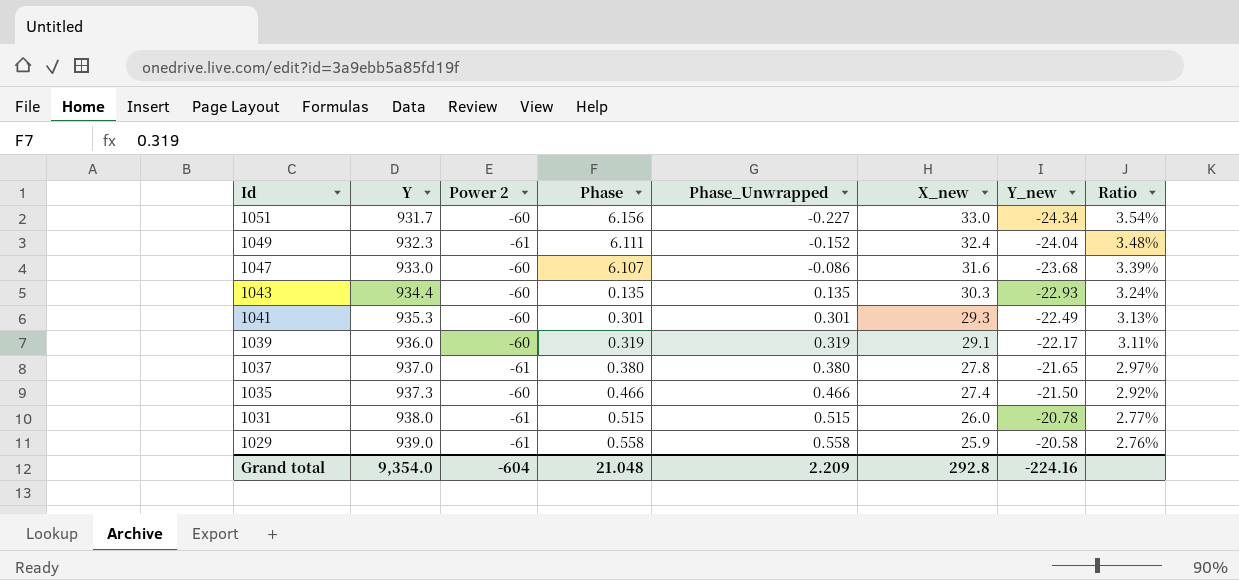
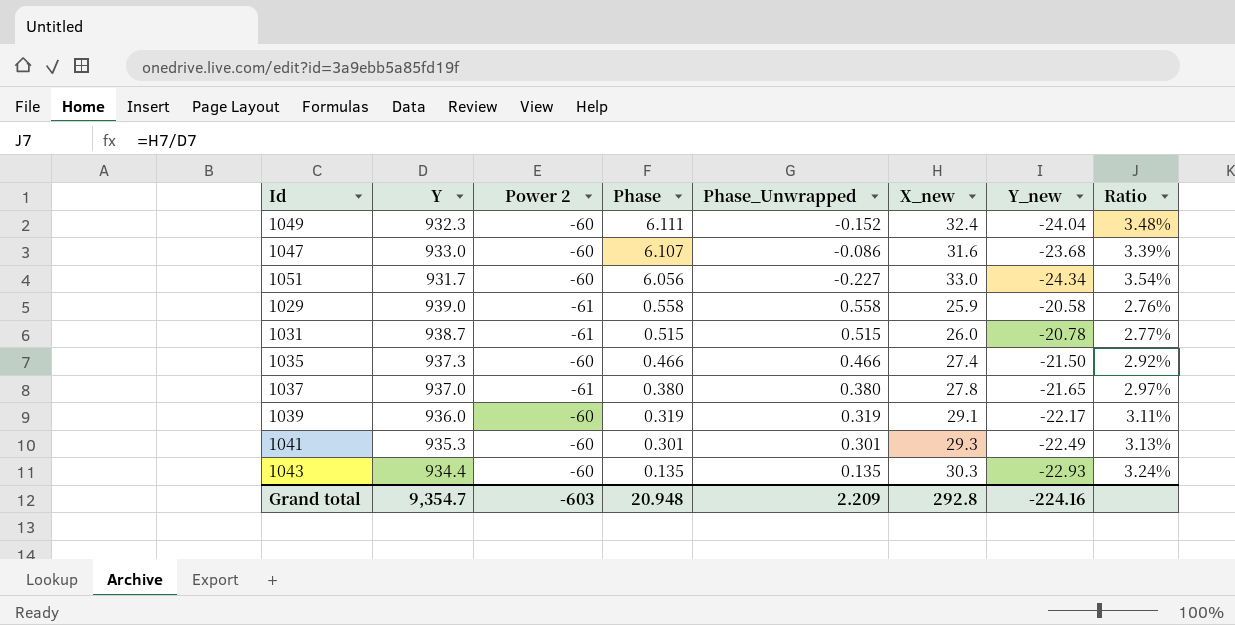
row order: Id descending -> Phase descending
1049 | Power 2: -61 -> -60
1051 | Phase: 6.156 -> 6.056
1031 | Y: 938.0 -> 938.7
Grand total | Y: 9,354.0 -> 9,354.7
Grand total | Power 2: -604 -> -603
Grand total | Phase: 21.048 -> 20.948

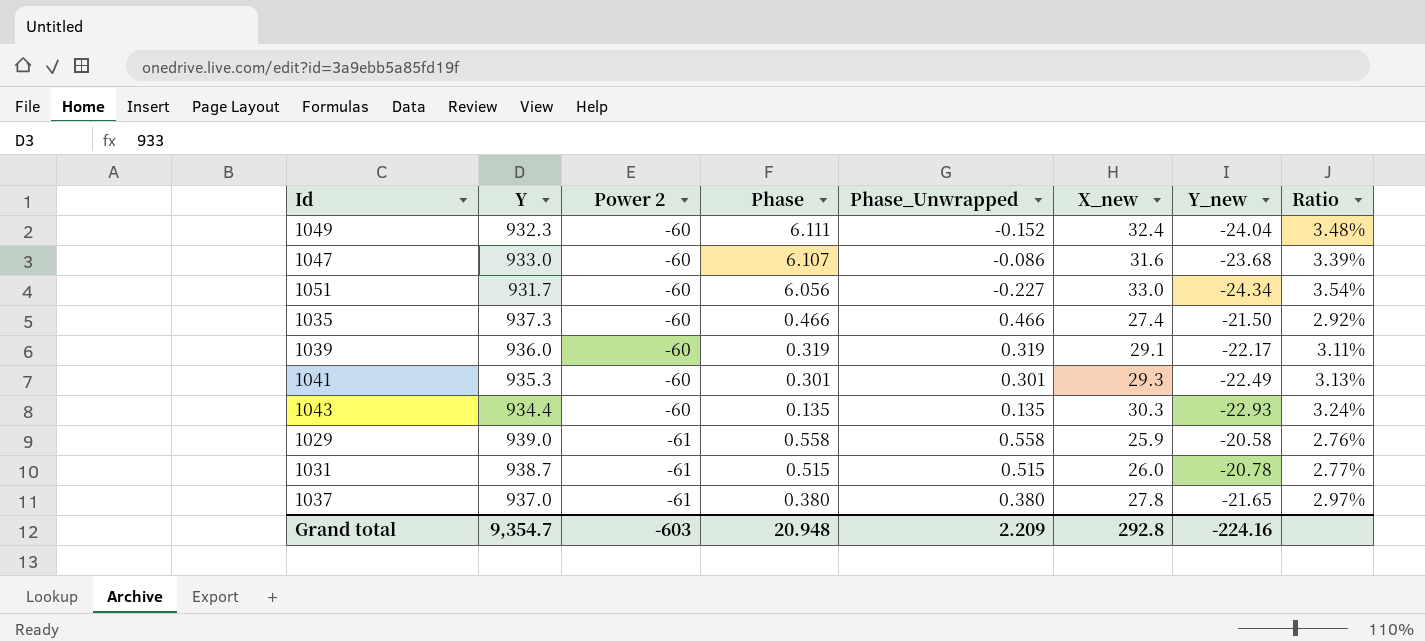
row order: Phase descending -> Power 2 descending

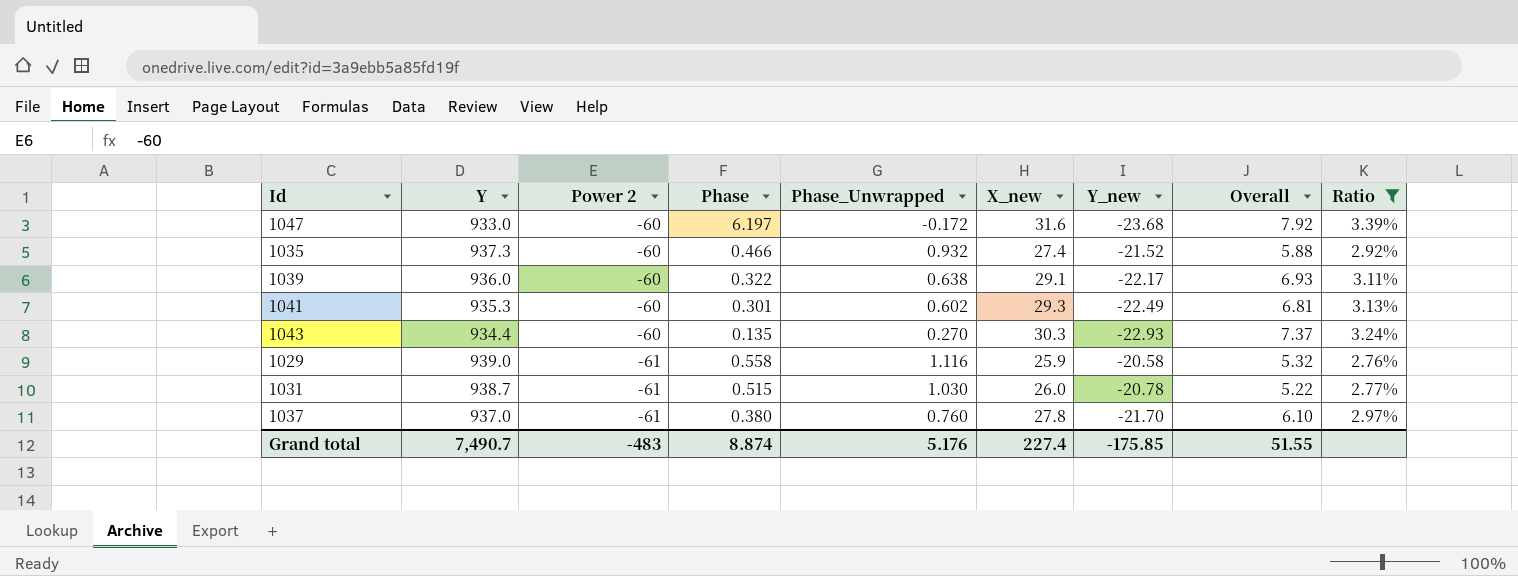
filter: none -> Ratio <= 3.39%
column Overall | formula: none -> [X_new] + [Y_new]
1047 | Phase: 6.107 -> 6.197
1047 | Phase_Unwrapped: -0.086 -> -0.172
1035 | Phase_Unwrapped: 0.466 -> 0.932
1035 | Y_new: -21.50 -> -21.52
1039 | Phase: 0.319 -> 0.322
1039 | Phase_Unwrapped: 0.319 -> 0.638
1041 | Phase_Unwrapped: 0.301 -> 0.602
1043 | Phase_Unwrapped: 0.135 -> 0.270
1029 | Phase_Unwrapped: 0.558 -> 1.116
1031 | Phase_Unwrapped: 0.515 -> 1.030
1037 | Phase_Unwrapped: 0.380 -> 0.760
1037 | Y_new: -21.65 -> -21.70
Grand total | Y: 9,354.7 -> 7,490.7
Grand total | Power 2: -603 -> -483
Grand total | Phase: 20.948 -> 8.874
Grand total | Phase_Unwrapped: 2.209 -> 5.176
Grand total | X_new: 292.8 -> 227.4
Grand total | Y_new: -224.16 -> -175.85

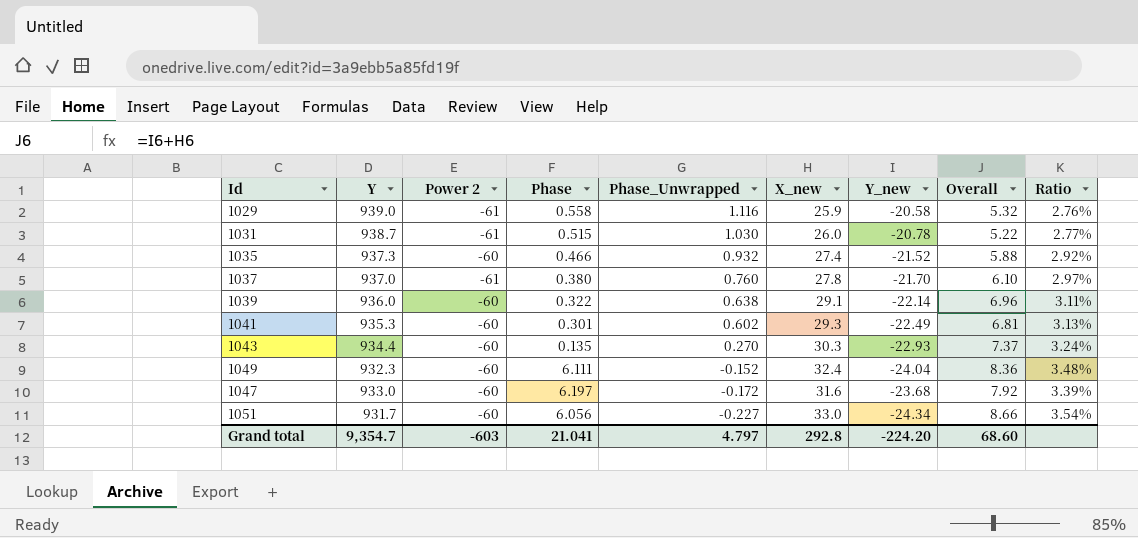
filter: Ratio <= 3.39% -> none
row order: Power 2 descending -> Phase_Unwrapped descending
1039 | Y_new: -22.17 -> -22.14
1039 | Overall: 6.93 -> 6.96
Grand total | Y: 7,490.7 -> 9,354.7
Grand total | Power 2: -483 -> -603
Grand total | Phase: 8.874 -> 21.041
Grand total | Phase_Unwrapped: 5.176 -> 4.797
Grand total | X_new: 227.4 -> 292.8
Grand total | Y_new: -175.85 -> -224.20
Grand total | Overall: 51.55 -> 68.60

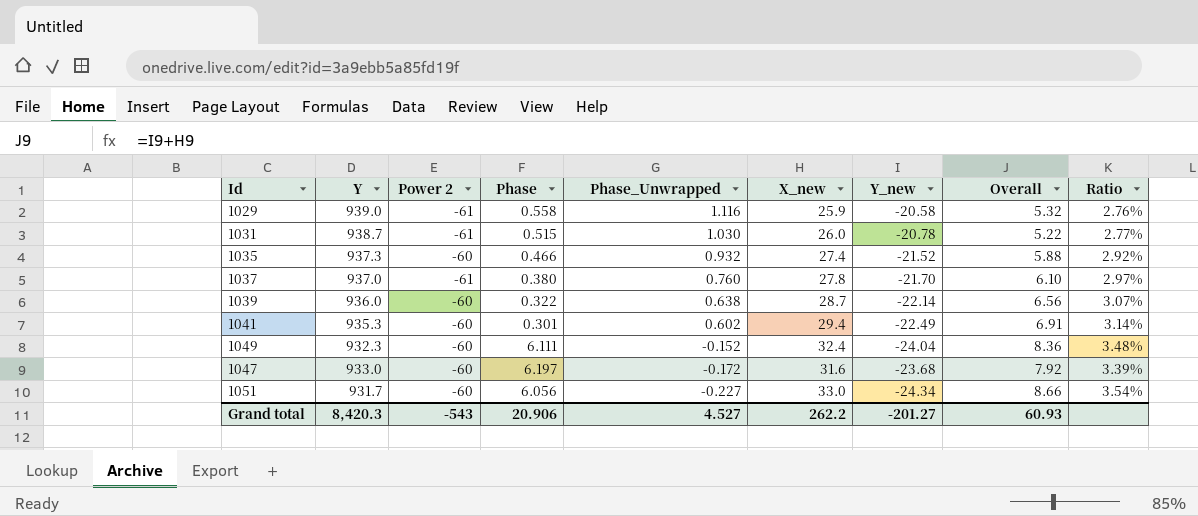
row 1043: 934.4 | -60 | 0.135 | 0.270 | 30.3 | -22.93 | 7.37 | 3.24% -> none
1039 | X_new: 29.1 -> 28.7
1039 | Overall: 6.96 -> 6.56
1039 | Ratio: 3.11% -> 3.07%
1041 | X_new: 29.3 -> 29.4
1041 | Overall: 6.81 -> 6.91
1041 | Ratio: 3.13% -> 3.14%
Grand total | Y: 9,354.7 -> 8,420.3
Grand total | Power 2: -603 -> -543
Grand total | Phase: 21.041 -> 20.906
Grand total | Phase_Unwrapped: 4.797 -> 4.527
Grand total | X_new: 292.8 -> 262.2
Grand total | Y_new: -224.20 -> -201.27
Grand total | Overall: 68.60 -> 60.93

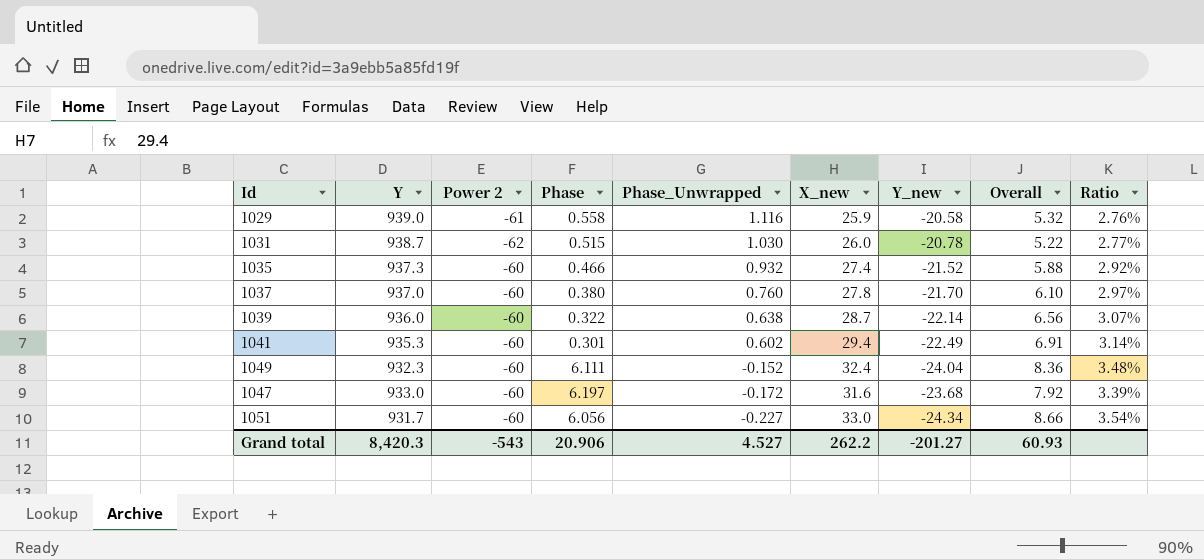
1031 | Power 2: -61 -> -62
1037 | Power 2: -61 -> -60

